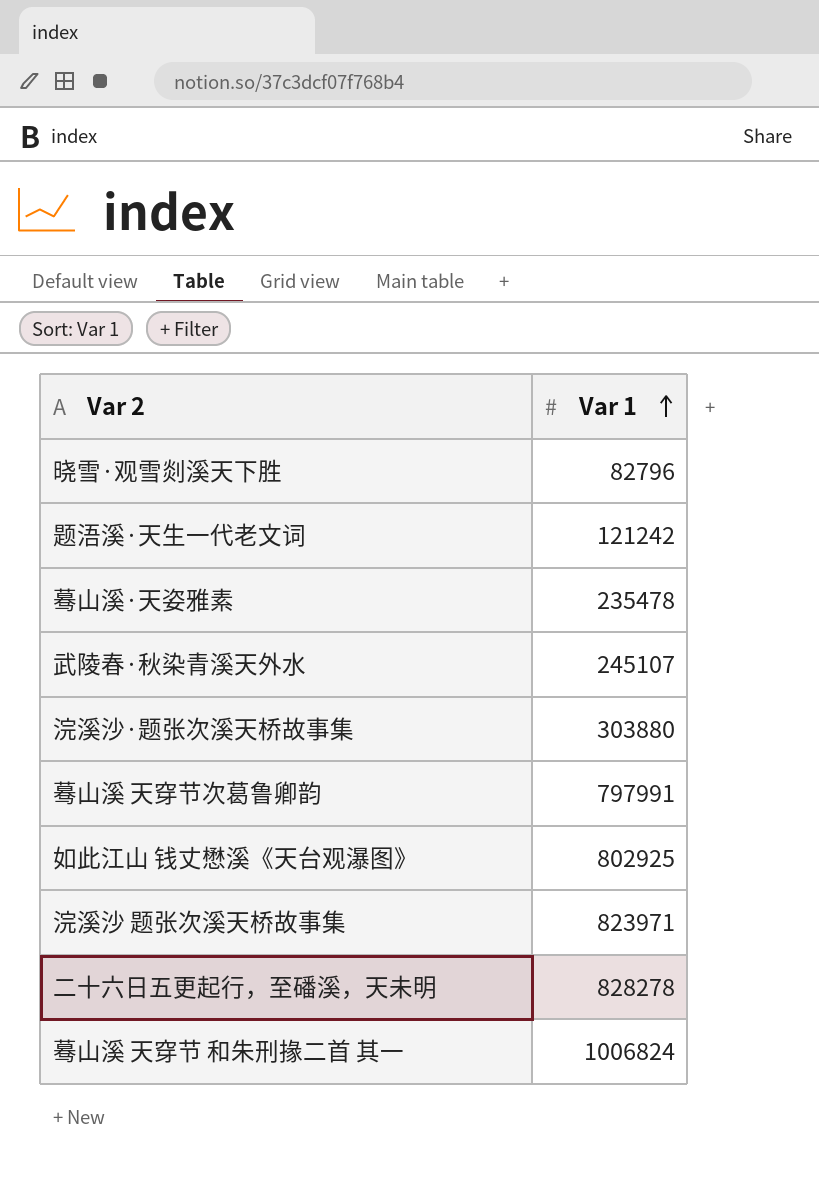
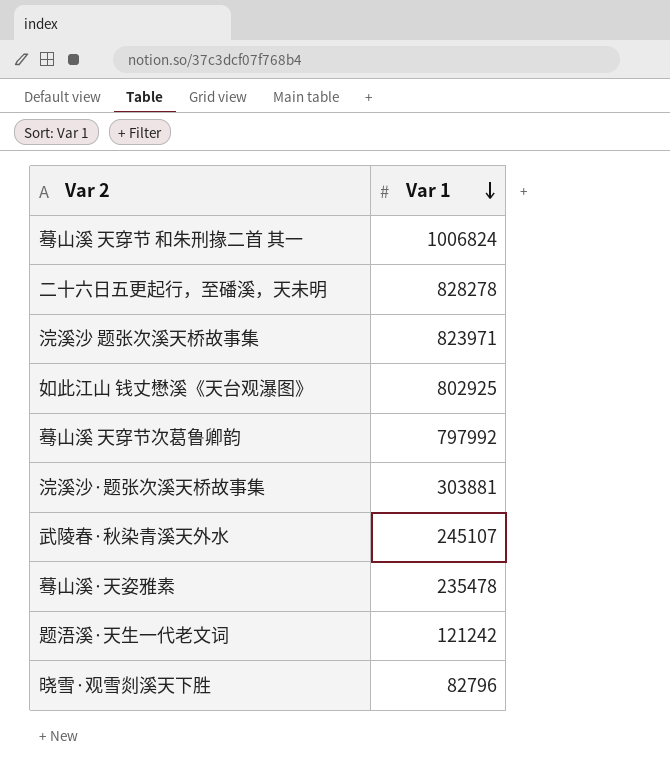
row order: Var 1 ascending -> Var 1 descending
蓦山溪 天穿节次葛鲁卿韵 | Var 1: 797991 -> 797992
浣溪沙·题张次溪天桥故事集 | Var 1: 303880 -> 303881

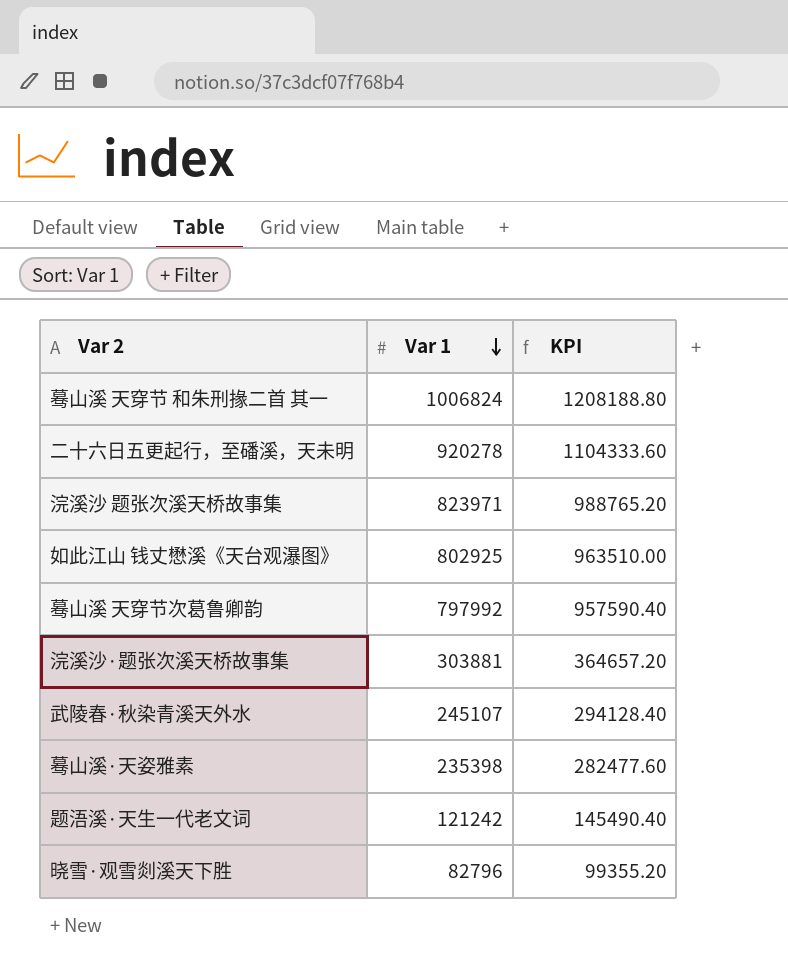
column KPI | formula: none -> [Var 1] * 1.2
二十六日五更起行，至磻溪，天未明 | Var 1: 828278 -> 920278
蓦山溪·天姿雅素 | Var 1: 235478 -> 235398

